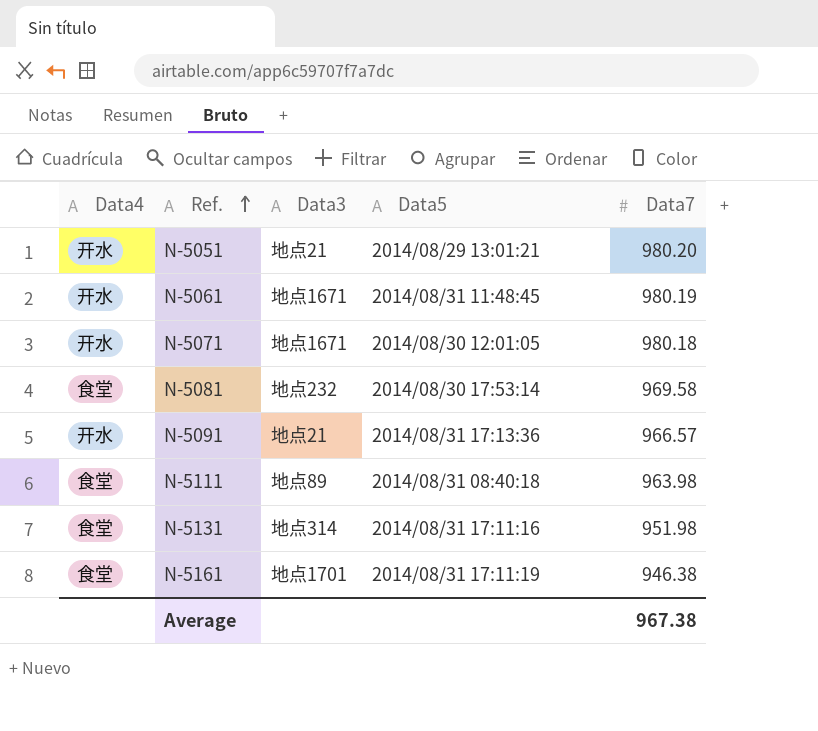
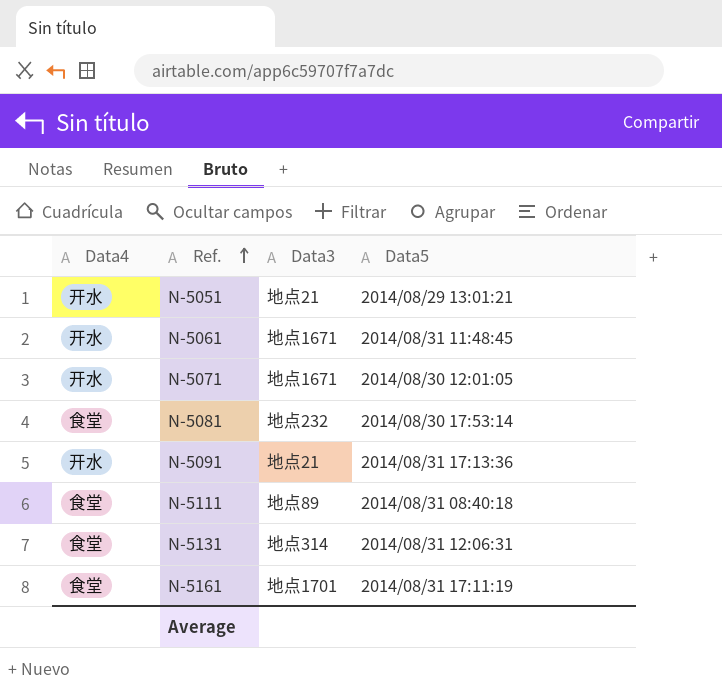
column Data7 | position: 5 -> none
N-5131 | Data5: 2014/08/31 17:11:16 -> 2014/08/31 12:06:31

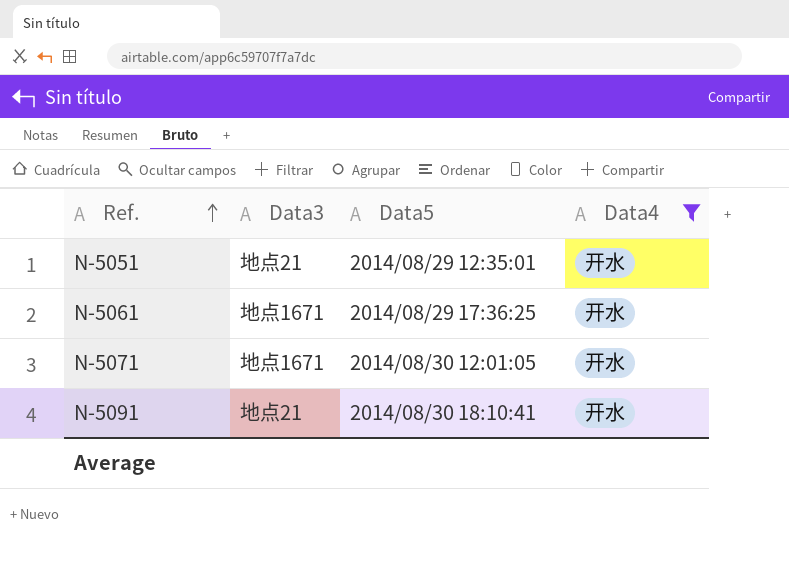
filter: none -> Data4 = 开水
column Data4 | position: 1 -> 4
N-5051 | Data5: 2014/08/29 13:01:21 -> 2014/08/29 12:35:01
N-5061 | Data5: 2014/08/31 11:48:45 -> 2014/08/29 17:36:25
N-5091 | Data5: 2014/08/31 17:13:36 -> 2014/08/30 18:10:41

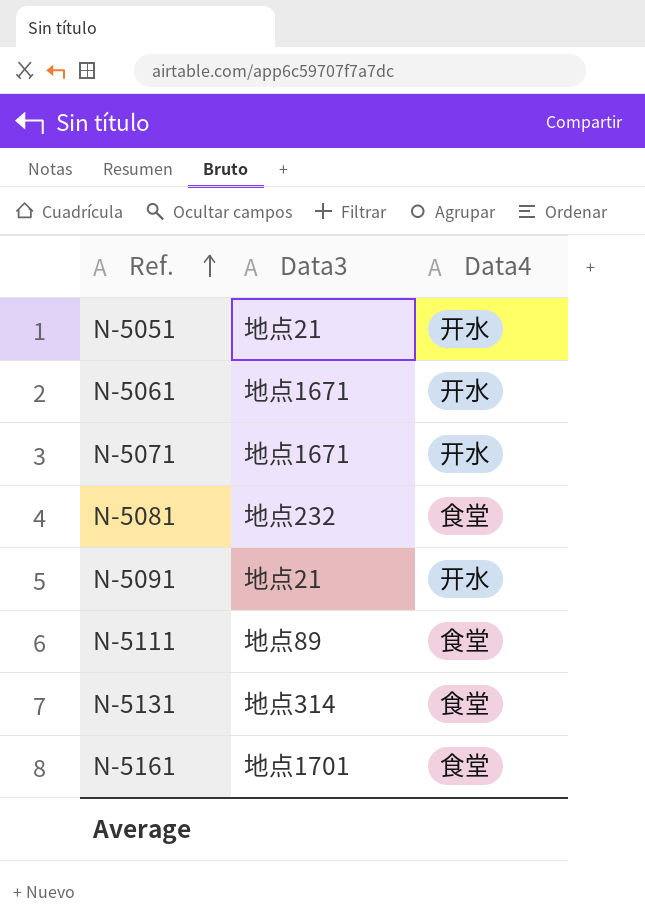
filter: Data4 = 开水 -> none
column Data5 | position: 3 -> none

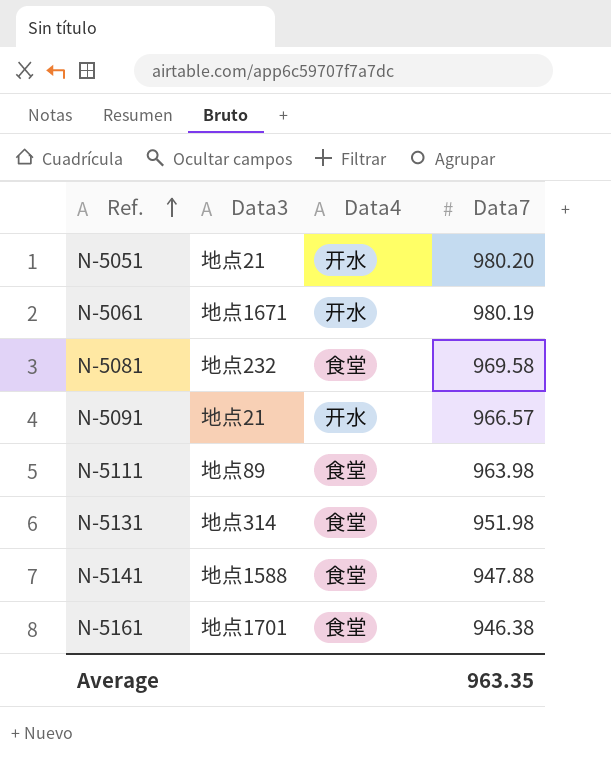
column Data7 | position: none -> 4
row N-5071: 地点1671 | 开水 -> none
row N-5141: none -> 地点1588 | 食堂 | 947.88

